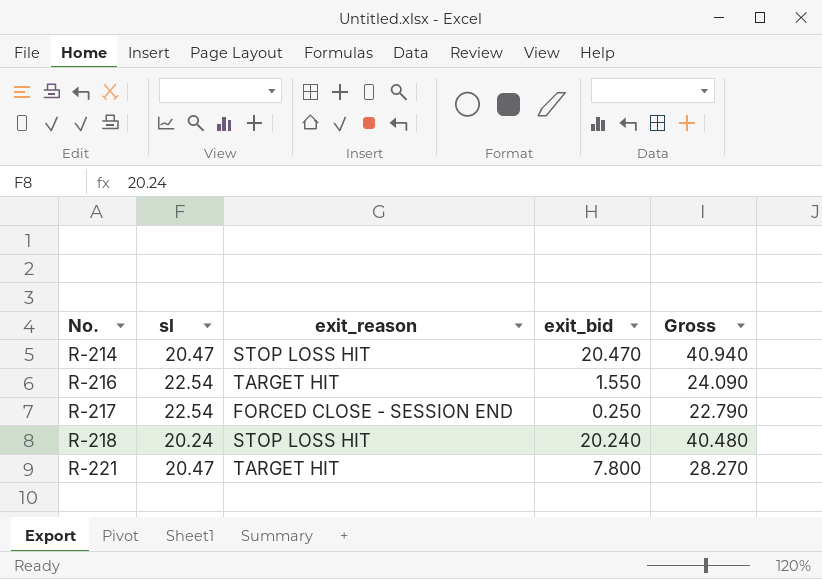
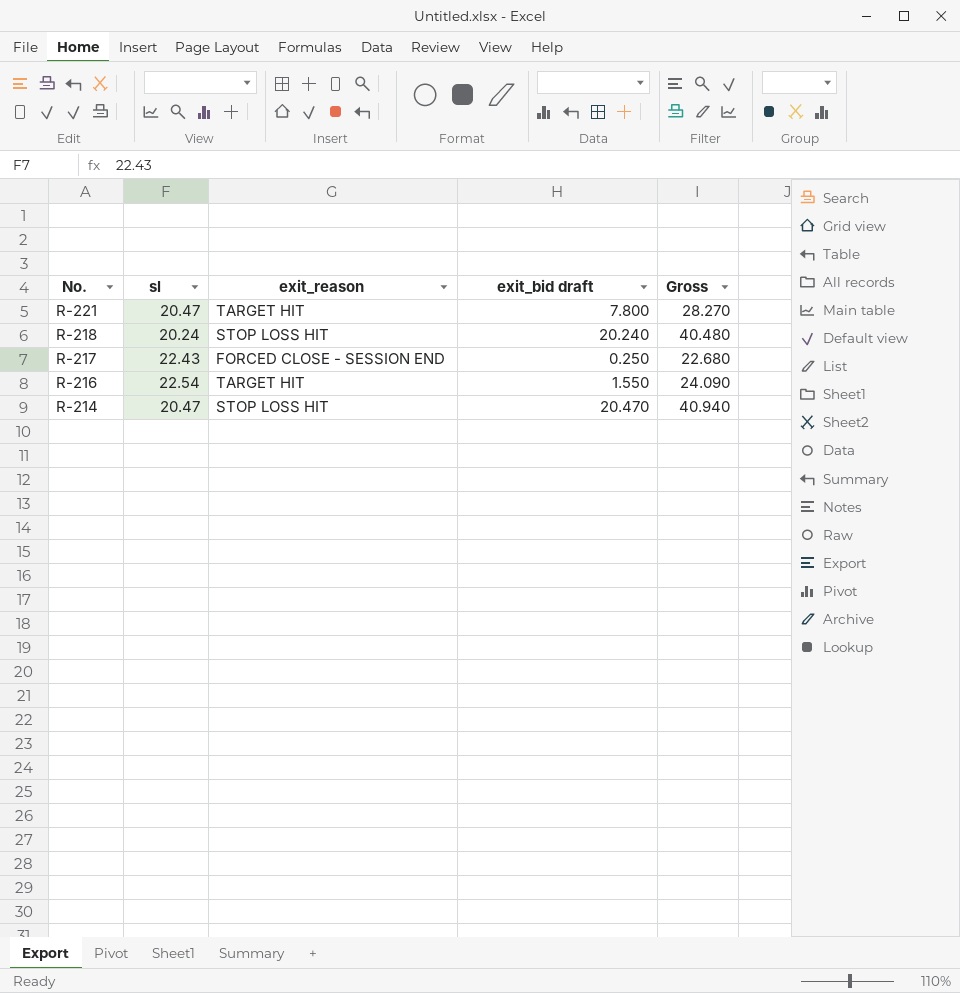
row order: No. ascending -> No. descending
column name: exit_bid -> exit_bid draft
R-217 | sl: 22.54 -> 22.43
R-217 | Gross: 22.790 -> 22.680

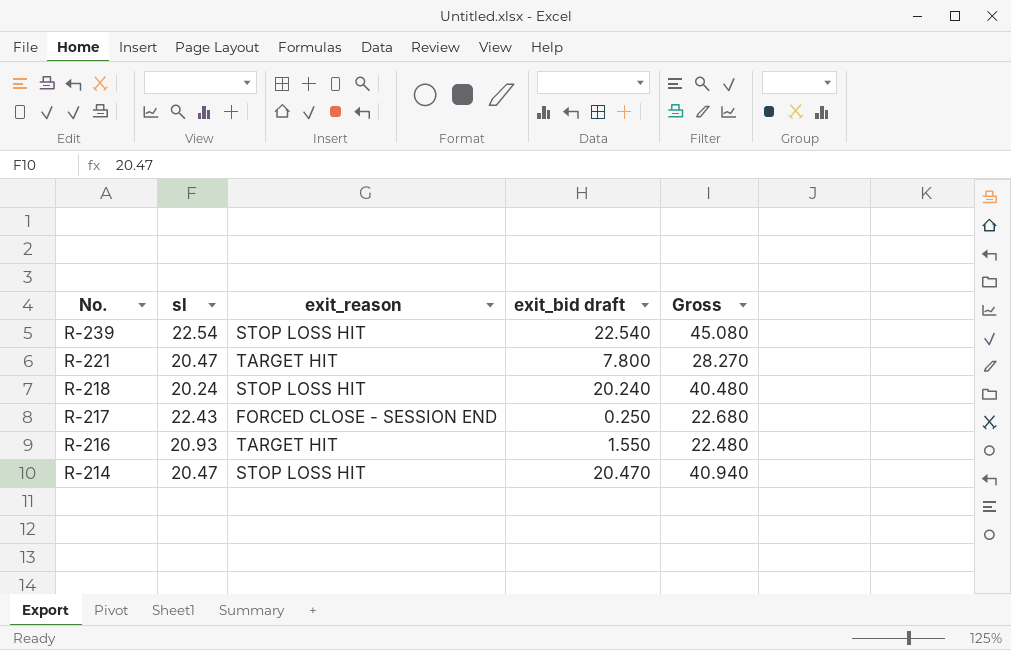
row R-239: none -> 22.54 | STOP LOSS HIT | 22.540 | 45.080
R-216 | sl: 22.54 -> 20.93
R-216 | Gross: 24.090 -> 22.480

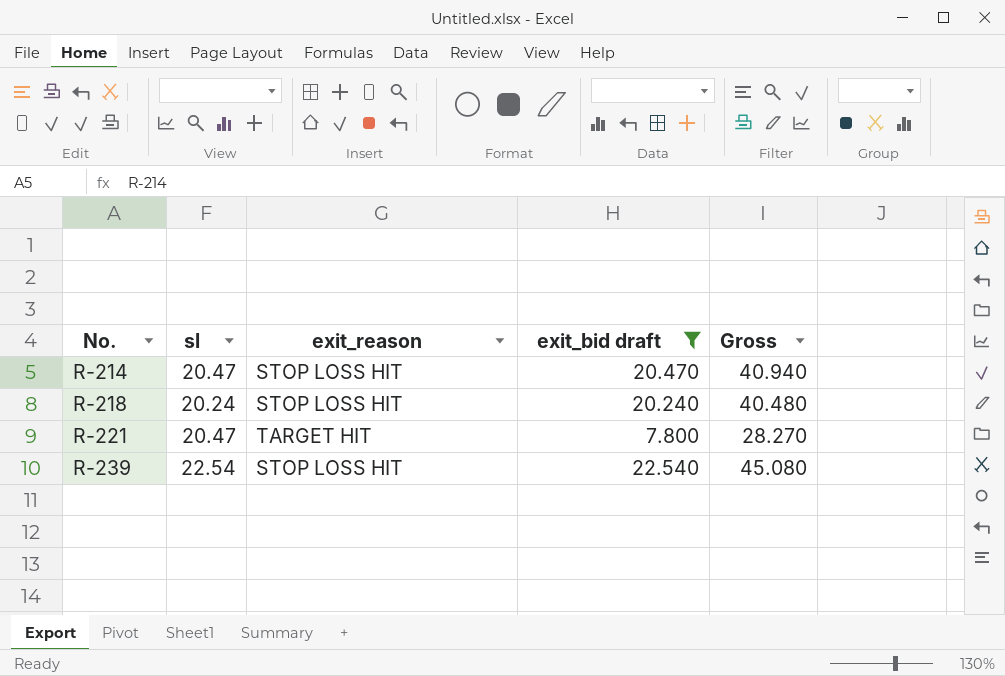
filter: none -> exit_bid draft >= 7.800
row order: No. descending -> No. ascending

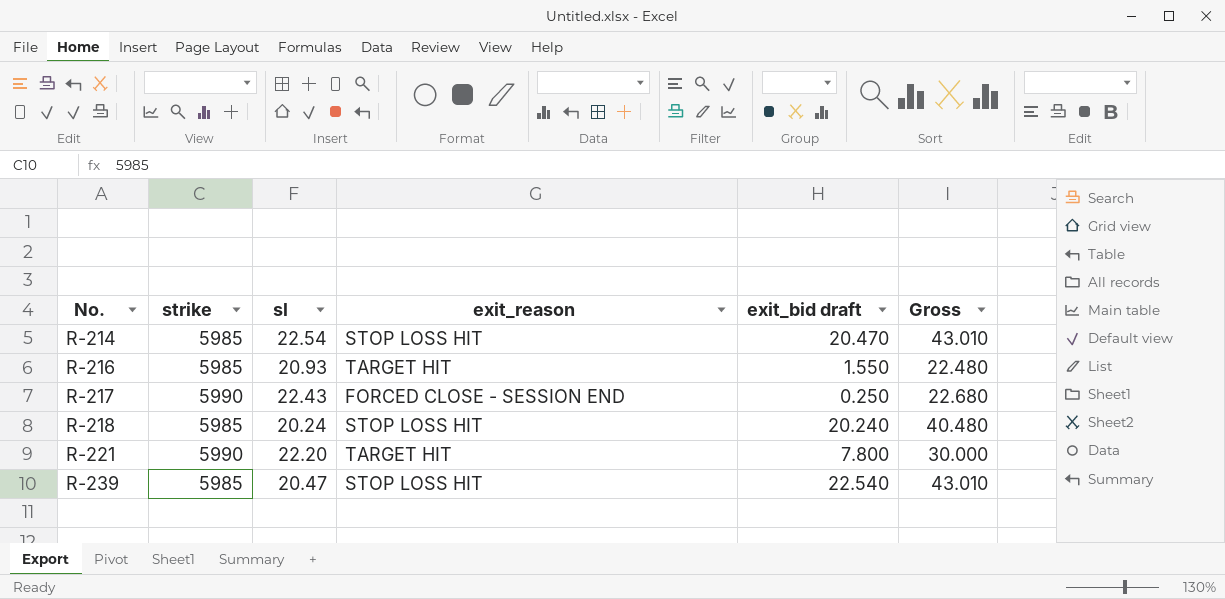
filter: exit_bid draft >= 7.800 -> none
column strike | position: none -> 2
R-214 | sl: 20.47 -> 22.54
R-214 | Gross: 40.940 -> 43.010
R-221 | sl: 20.47 -> 22.20
R-221 | Gross: 28.270 -> 30.000
R-239 | sl: 22.54 -> 20.47
R-239 | Gross: 45.080 -> 43.010

